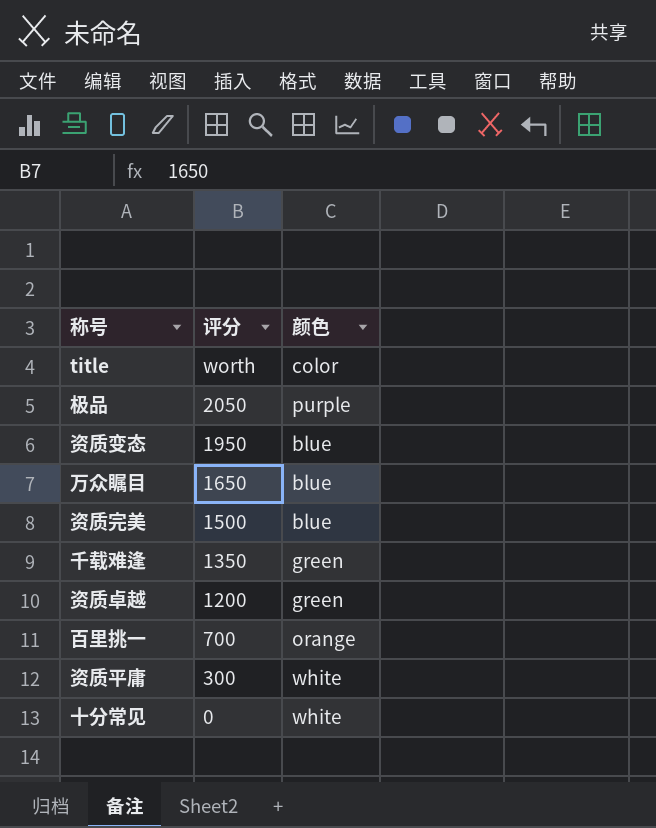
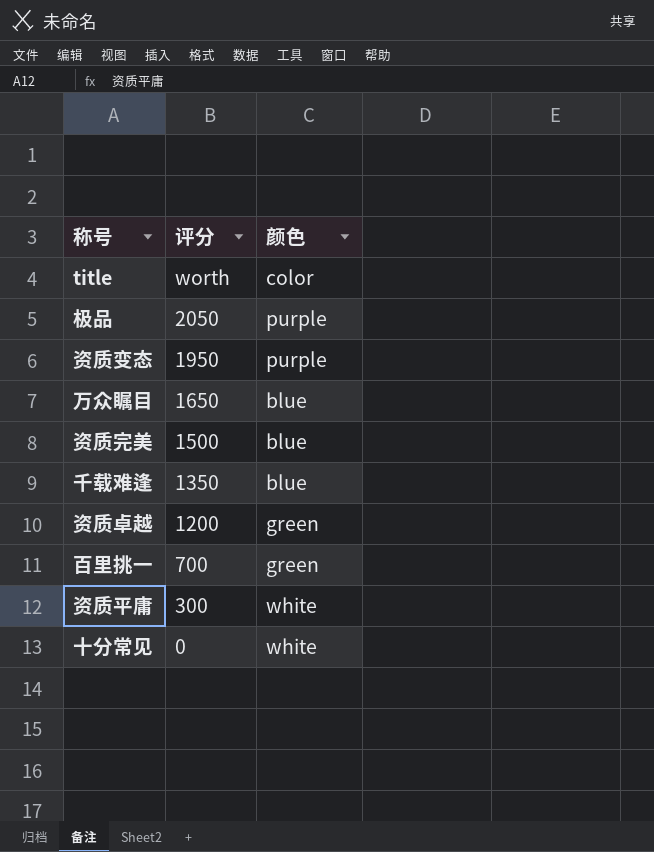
资质变态 | 颜色: blue -> purple
千载难逢 | 颜色: green -> blue
百里挑一 | 颜色: orange -> green

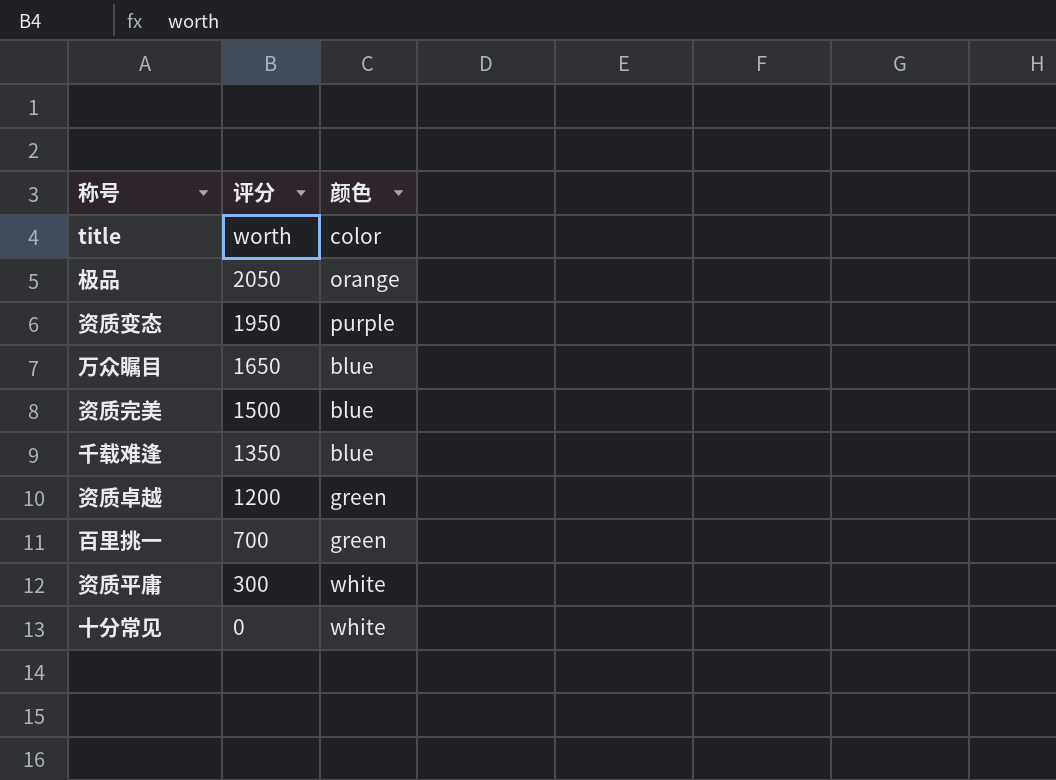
极品 | 颜色: purple -> orange

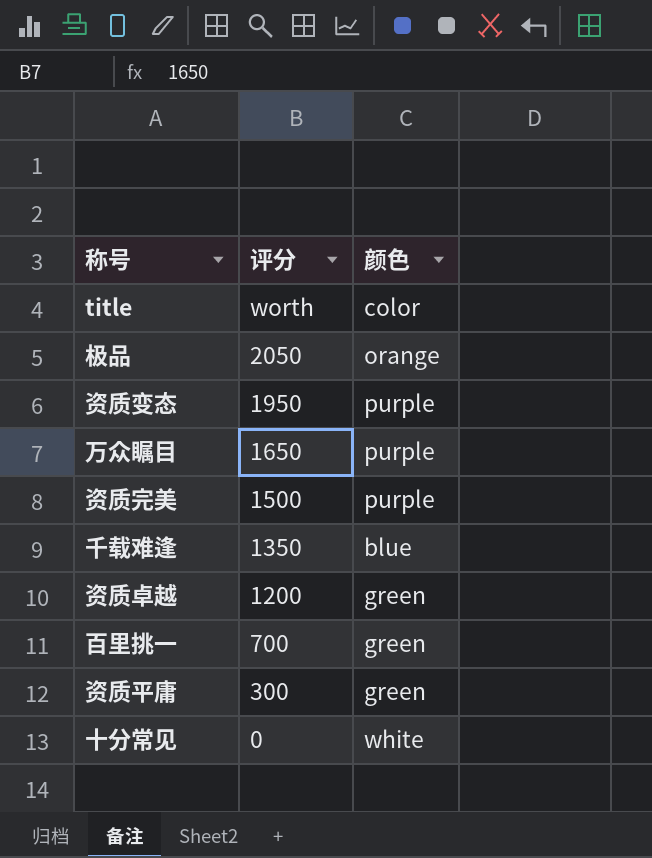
万众瞩目 | 颜色: blue -> purple
资质完美 | 颜色: blue -> purple
资质平庸 | 颜色: white -> green

